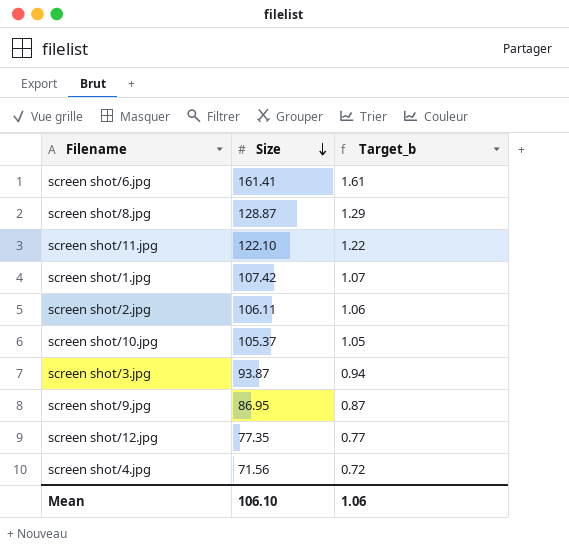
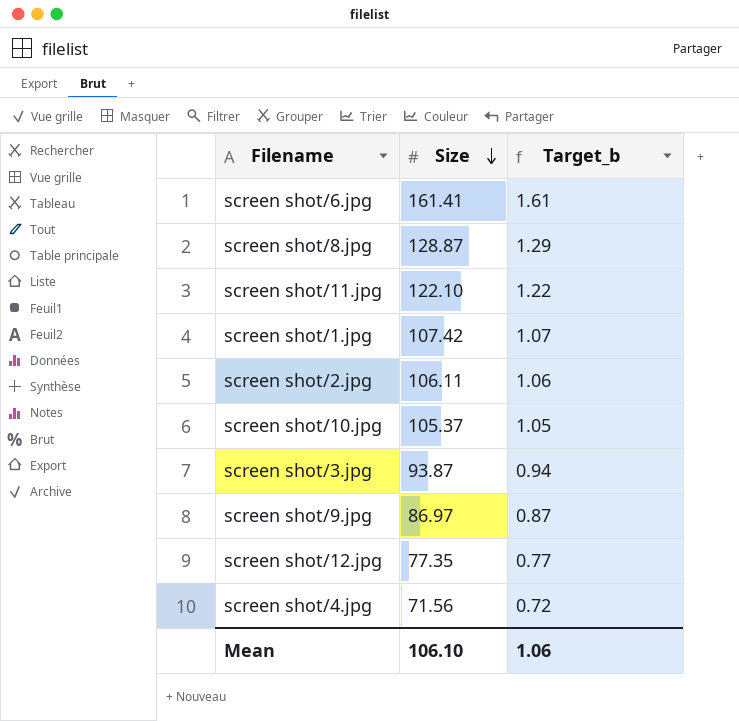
screen shot/9.jpg | Size: 86.95 -> 86.97

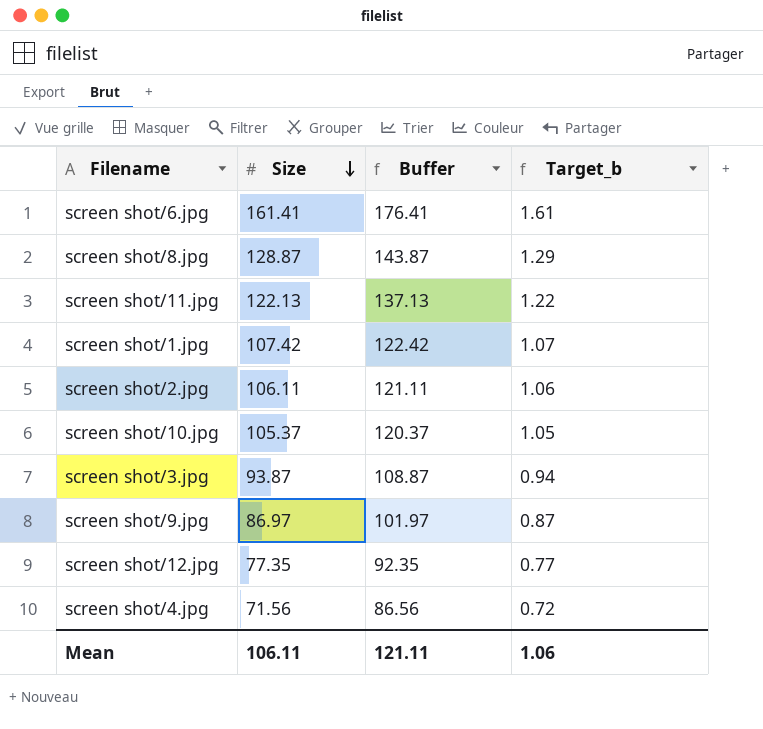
column Buffer | formula: none -> [Size] + 15
screen shot/11.jpg | Size: 122.10 -> 122.13
Mean | Size: 106.10 -> 106.11

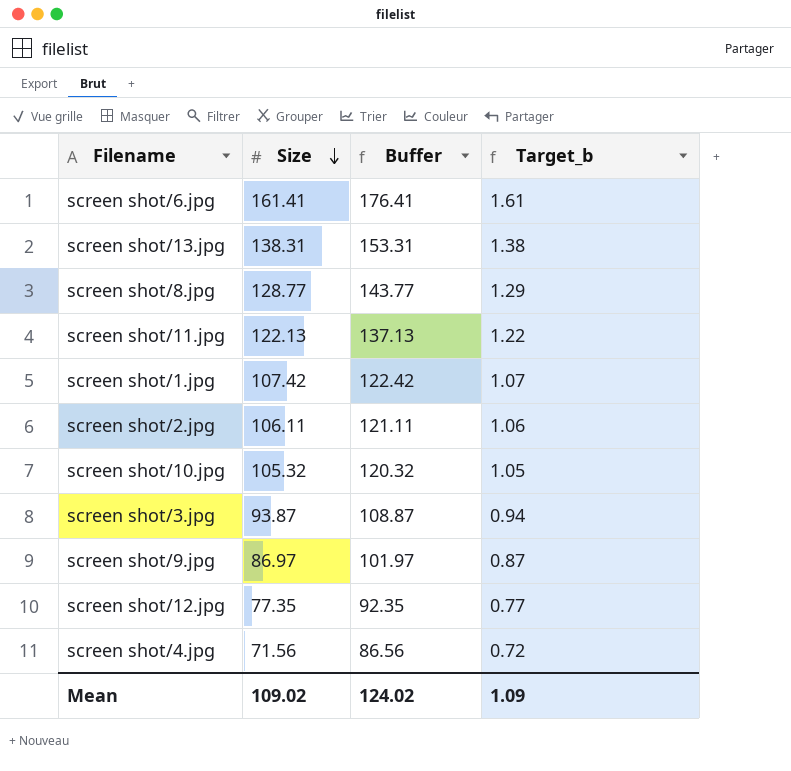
row screen shot/13.jpg: none -> 138.31 | 153.31 | 1.38
screen shot/8.jpg | Size: 128.87 -> 128.77
screen shot/8.jpg | Buffer: 143.87 -> 143.77
screen shot/10.jpg | Size: 105.37 -> 105.32
screen shot/10.jpg | Buffer: 120.37 -> 120.32
Mean | Size: 106.11 -> 109.02
Mean | Buffer: 121.11 -> 124.02
Mean | Target_b: 1.06 -> 1.09

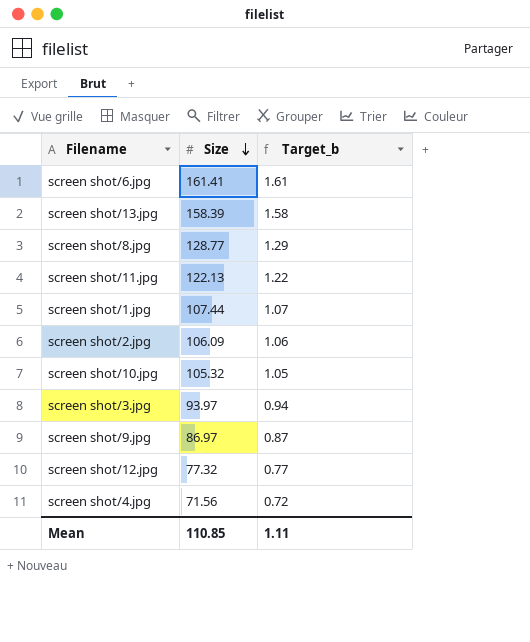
column Buffer | formula: [Size] + 15 -> none
screen shot/13.jpg | Size: 138.31 -> 158.39
screen shot/13.jpg | Target_b: 1.38 -> 1.58
screen shot/1.jpg | Size: 107.42 -> 107.44
screen shot/2.jpg | Size: 106.11 -> 106.09
screen shot/3.jpg | Size: 93.87 -> 93.97
screen shot/12.jpg | Size: 77.35 -> 77.32
Mean | Size: 109.02 -> 110.85
Mean | Target_b: 1.09 -> 1.11

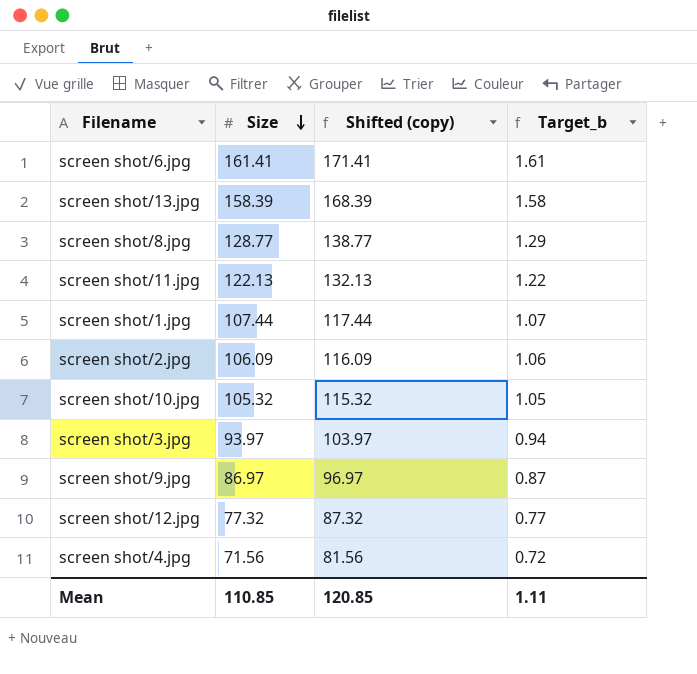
column Shifted (copy) | formula: none -> [Size] + 10

